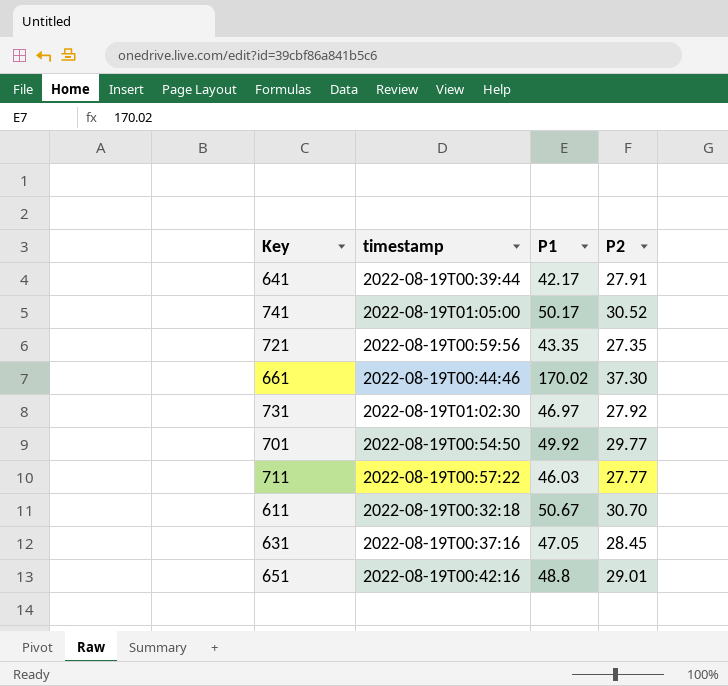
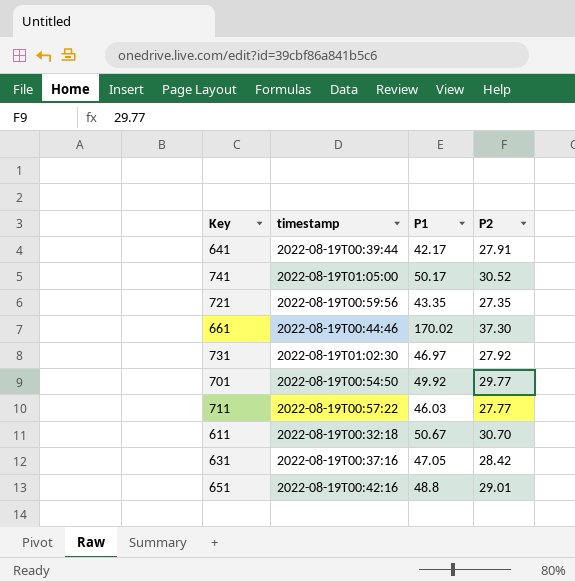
631 | P2: 28.45 -> 28.42

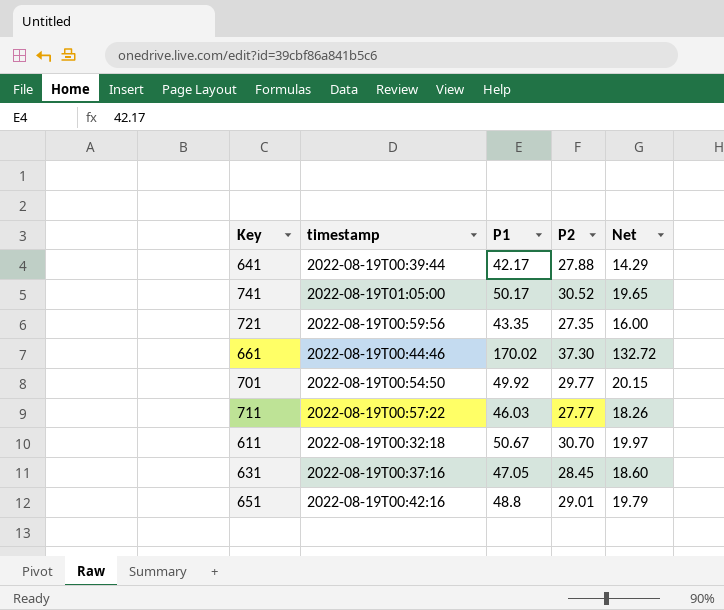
column Net | formula: none -> [P1] - [P2]
row 731: 2022-08-19T01:02:30 | 46.97 | 27.92 -> none
641 | P2: 27.91 -> 27.88
631 | P2: 28.42 -> 28.45

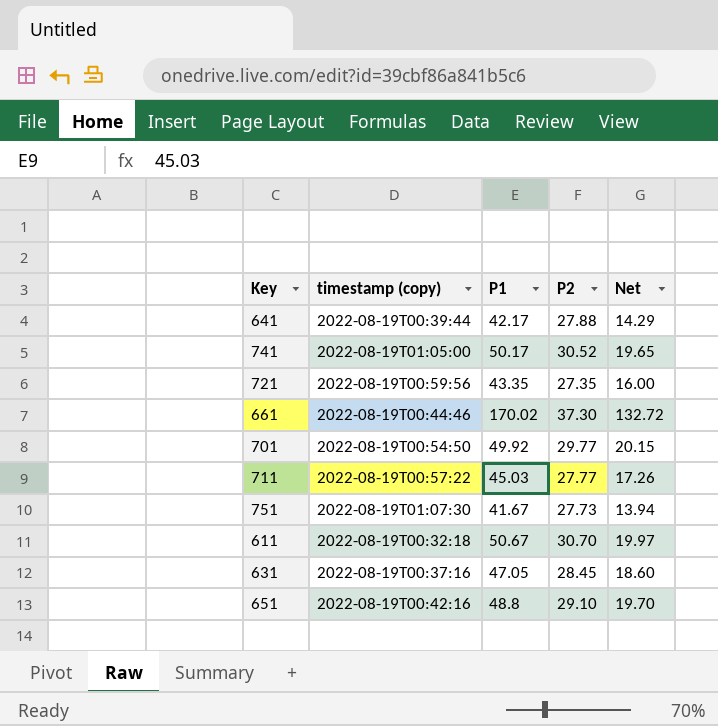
column name: timestamp -> timestamp (copy)
711 | P1: 46.03 -> 45.03
711 | Net: 18.26 -> 17.26
row 751: none -> 2022-08-19T01:07:30 | 41.67 | 27.73 | 13.94
651 | P2: 29.01 -> 29.10
651 | Net: 19.79 -> 19.70

